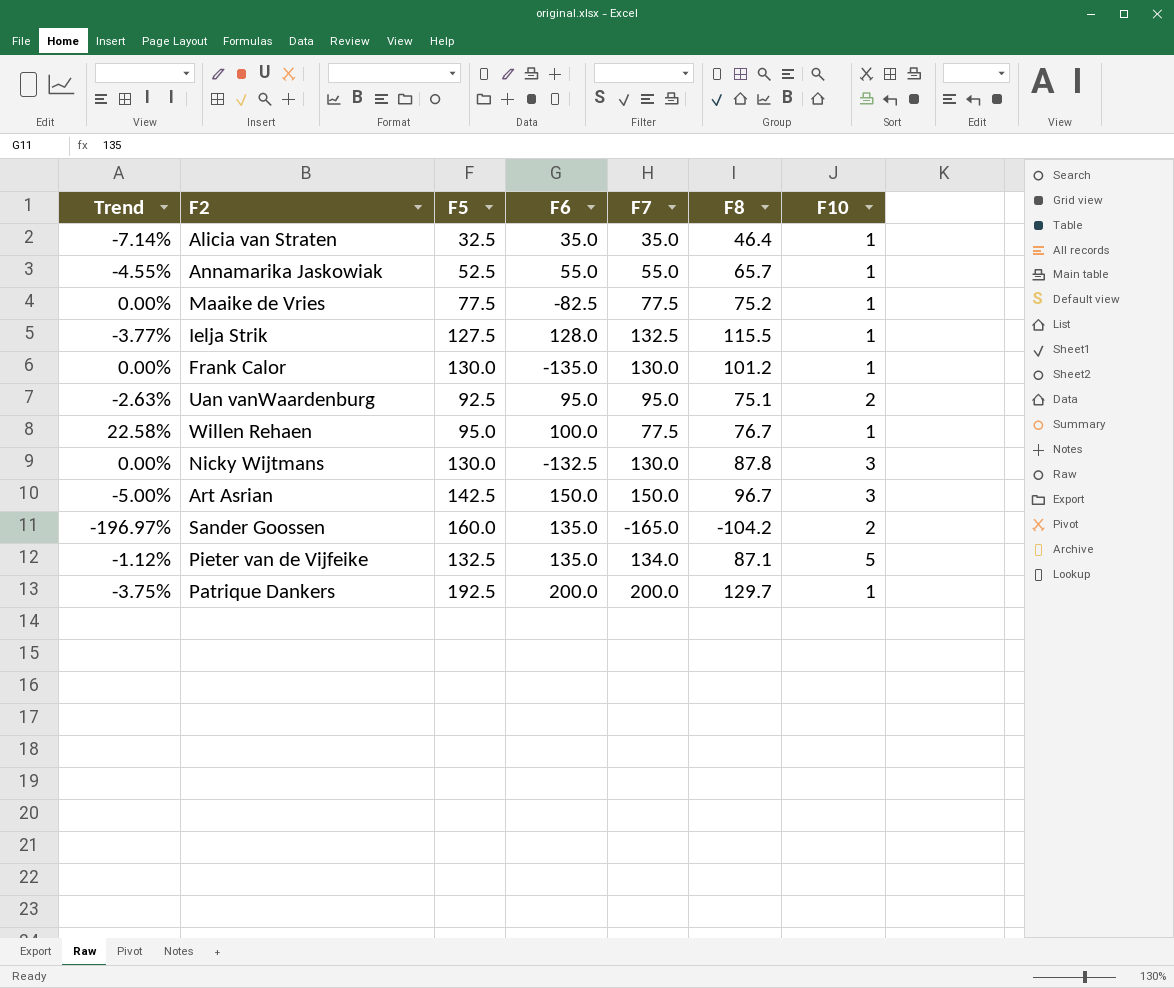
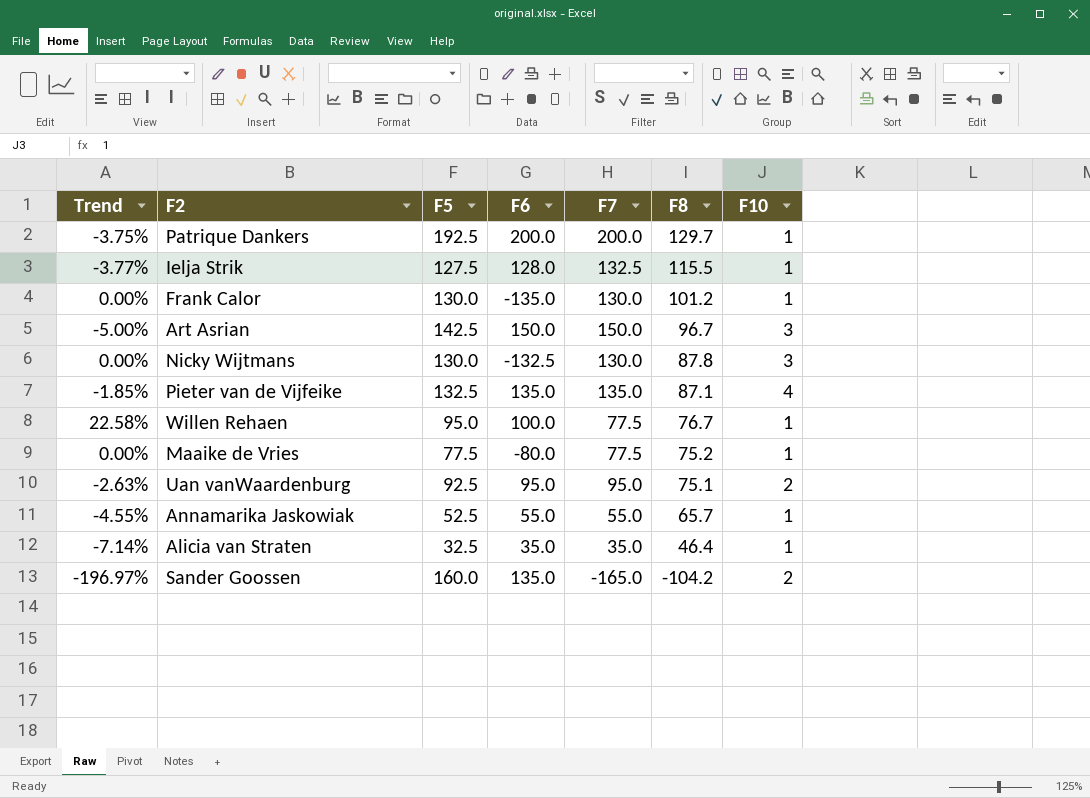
row order: none -> F8 descending
Pieter van de Vijfeike | Trend: -1.12% -> -1.85%
Pieter van de Vijfeike | F7: 134.0 -> 135.0
Pieter van de Vijfeike | F10: 5 -> 4
Maaike de Vries | F6: -82.5 -> -80.0

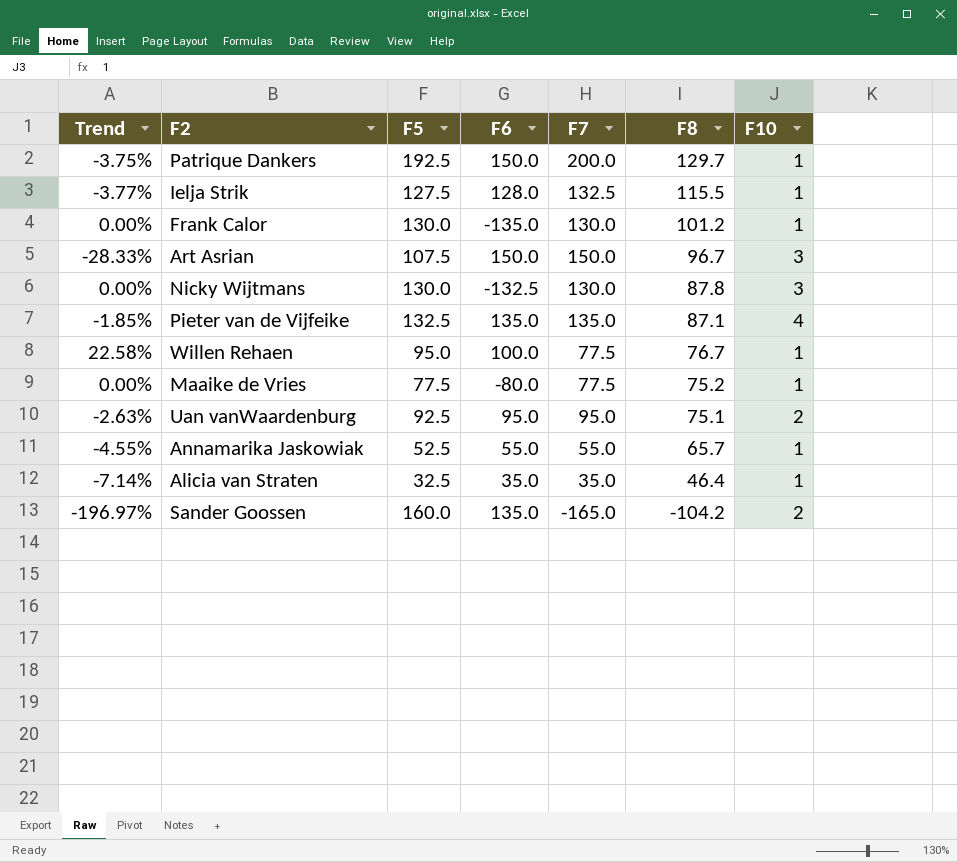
Patrique Dankers | F6: 200.0 -> 150.0
Art Asrian | Trend: -5.00% -> -28.33%
Art Asrian | F5: 142.5 -> 107.5

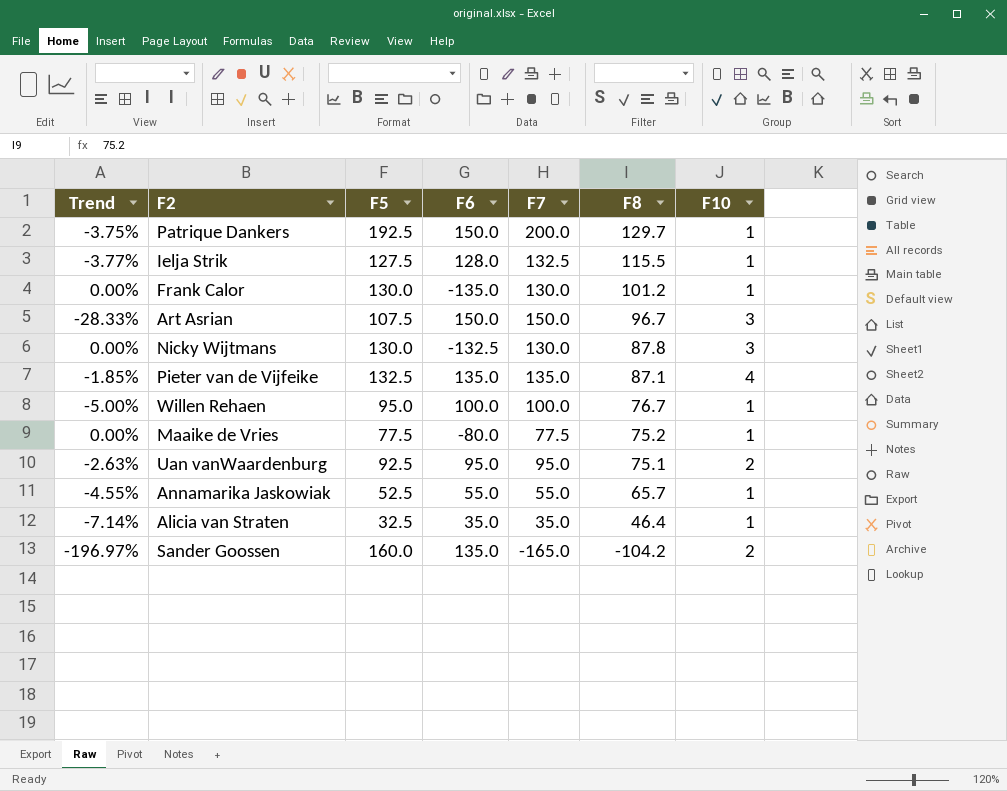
Willen Rehaen | Trend: 22.58% -> -5.00%
Willen Rehaen | F7: 77.5 -> 100.0

